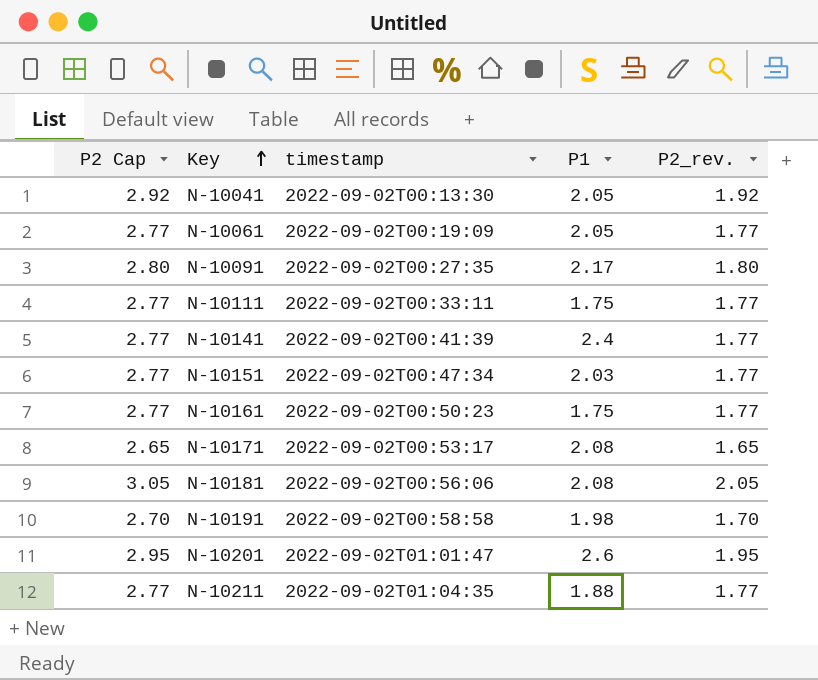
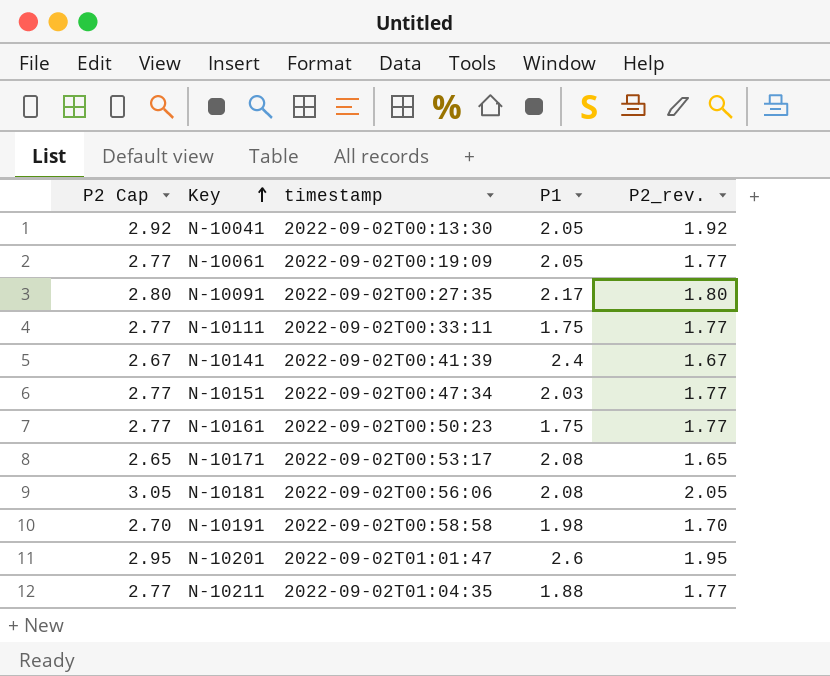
N-10141 | P2 Cap: 2.77 -> 2.67
N-10141 | P2_rev.: 1.77 -> 1.67

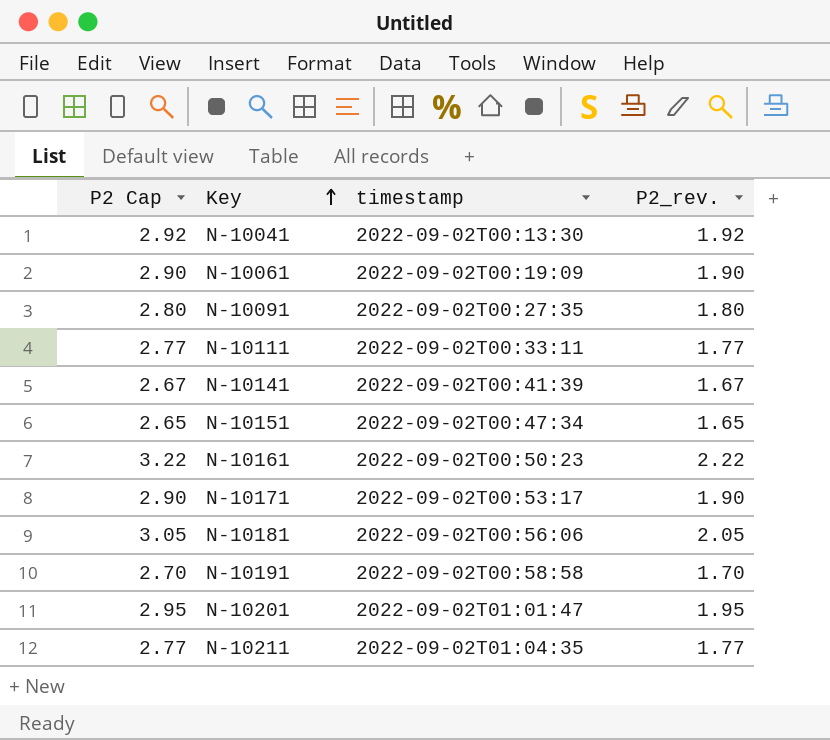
column P1 | position: 4 -> none
N-10061 | P2 Cap: 2.77 -> 2.90
N-10061 | P2_rev.: 1.77 -> 1.90
N-10151 | P2 Cap: 2.77 -> 2.65
N-10151 | P2_rev.: 1.77 -> 1.65
N-10161 | P2 Cap: 2.77 -> 3.22
N-10161 | P2_rev.: 1.77 -> 2.22
N-10171 | P2 Cap: 2.65 -> 2.90
N-10171 | P2_rev.: 1.65 -> 1.90

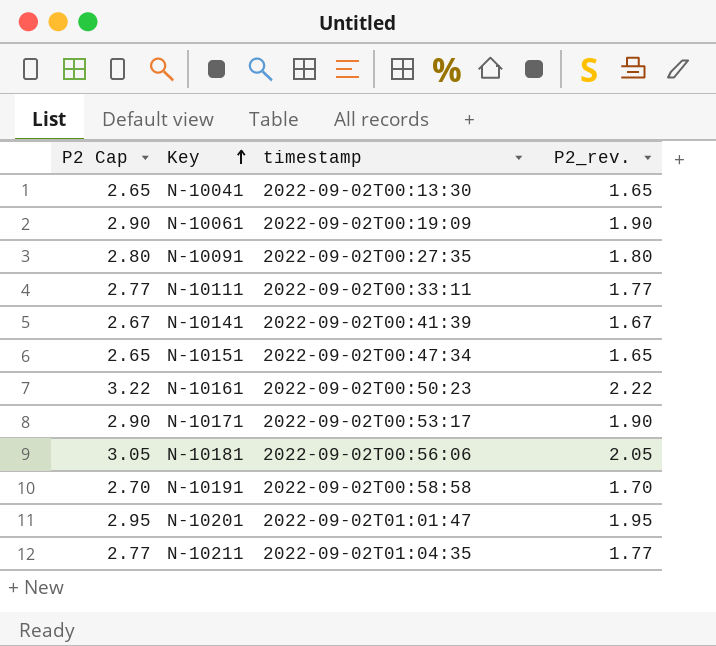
N-10041 | P2 Cap: 2.92 -> 2.65
N-10041 | P2_rev.: 1.92 -> 1.65

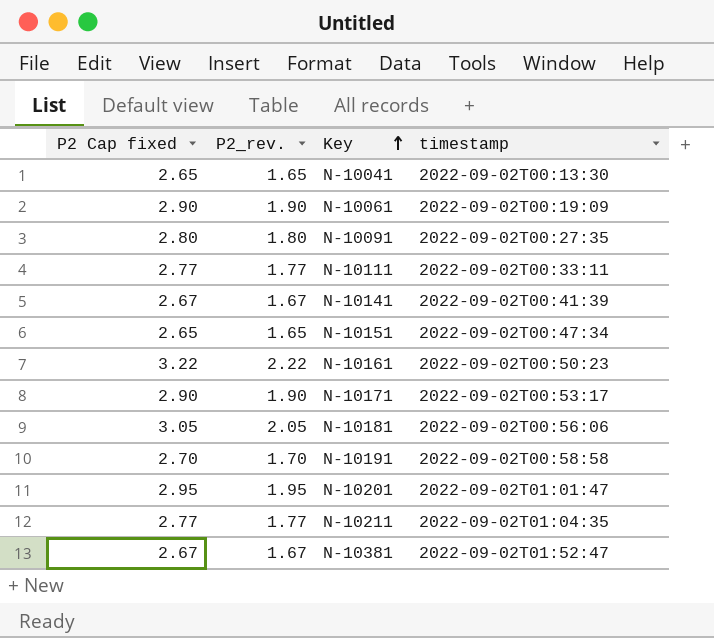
column name: P2 Cap -> P2 Cap fixed
column P2_rev. | position: 4 -> 2
row N-10381: none -> 2.67 | 1.67 | 2022-09-02T01:52:47

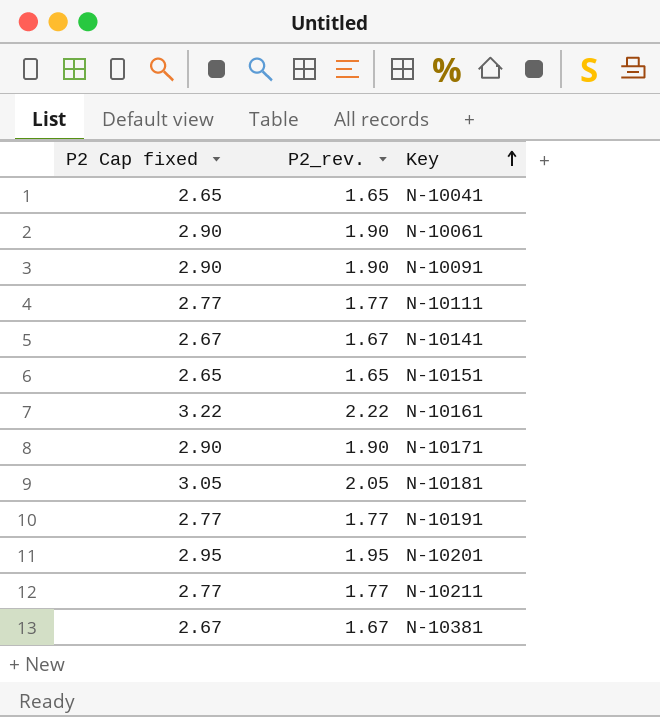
column timestamp | position: 4 -> none
N-10091 | P2 Cap fixed: 2.80 -> 2.90
N-10091 | P2_rev.: 1.80 -> 1.90
N-10191 | P2 Cap fixed: 2.70 -> 2.77
N-10191 | P2_rev.: 1.70 -> 1.77

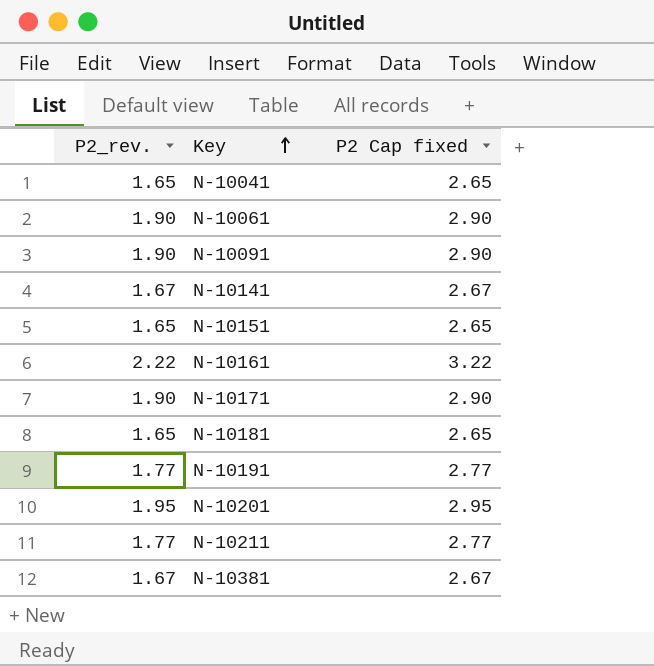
column P2 Cap fixed | position: 1 -> 3
row N-10111: 2.77 | 1.77 -> none
N-10181 | P2_rev.: 2.05 -> 1.65
N-10181 | P2 Cap fixed: 3.05 -> 2.65

